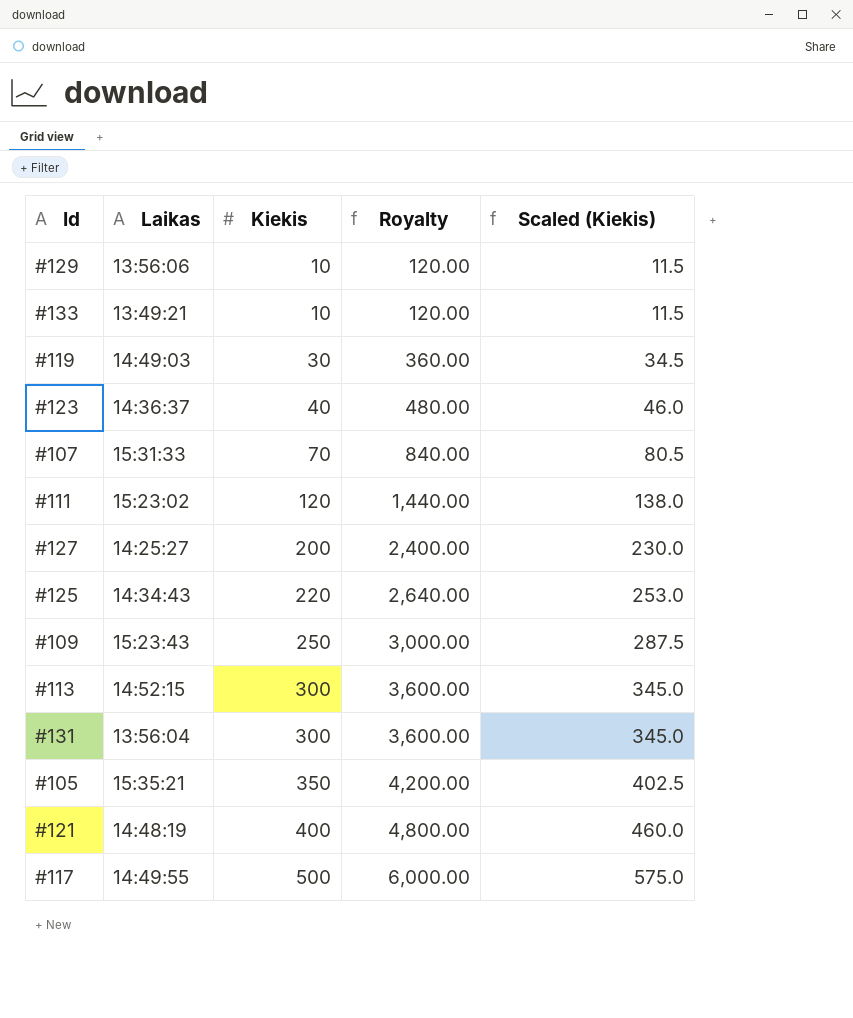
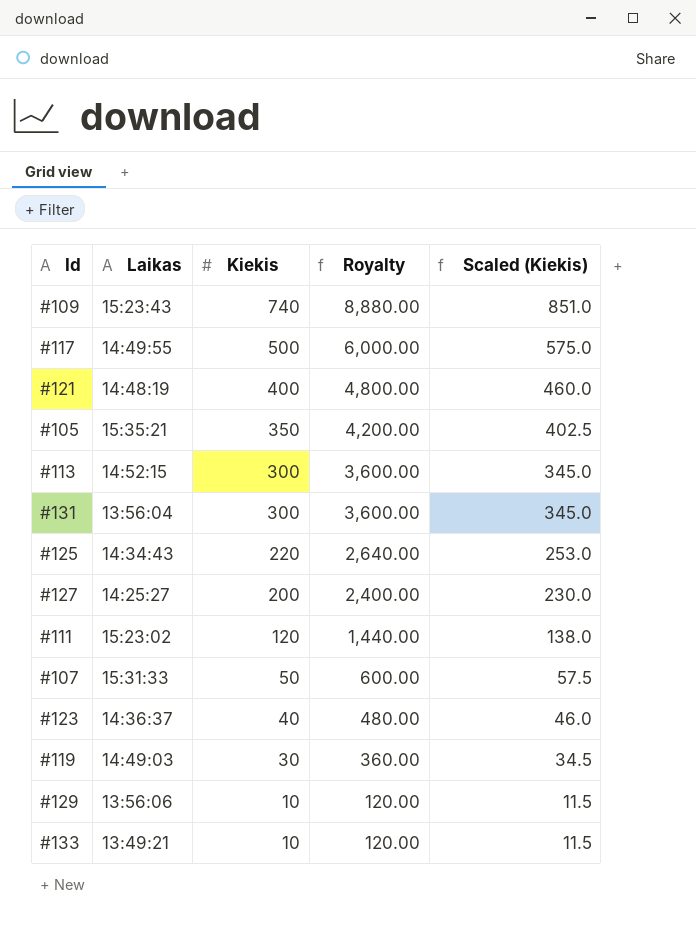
row order: Kiekis ascending -> Kiekis descending
#109 | Kiekis: 250 -> 740
#109 | Royalty: 3,000.00 -> 8,880.00
#109 | Scaled (Kiekis): 287.5 -> 851.0
#107 | Kiekis: 70 -> 50
#107 | Royalty: 840.00 -> 600.00
#107 | Scaled (Kiekis): 80.5 -> 57.5

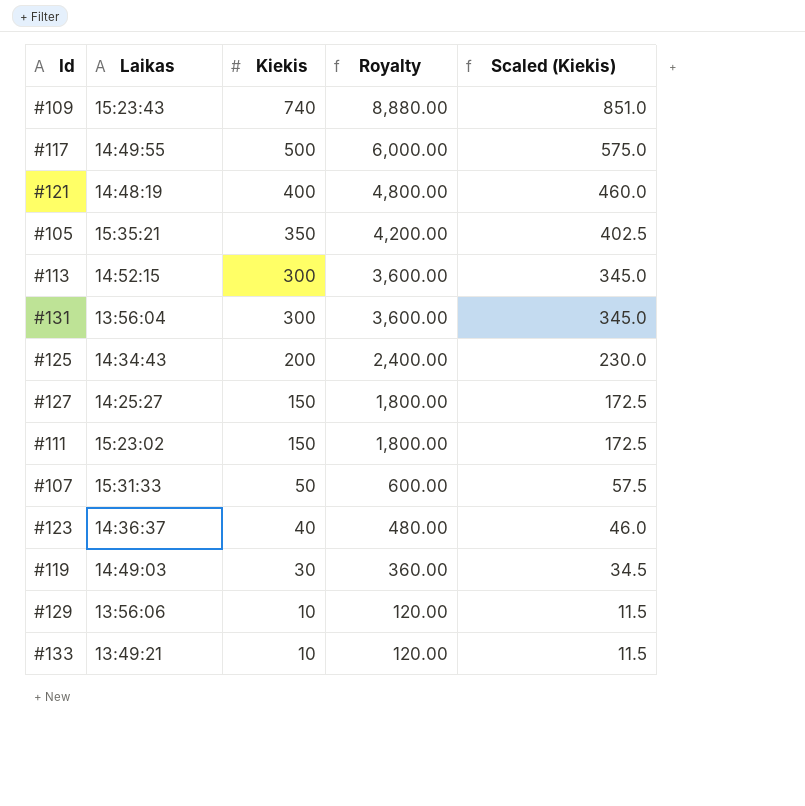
#125 | Kiekis: 220 -> 200
#125 | Royalty: 2,640.00 -> 2,400.00
#125 | Scaled (Kiekis): 253.0 -> 230.0
#127 | Kiekis: 200 -> 150
#127 | Royalty: 2,400.00 -> 1,800.00
#127 | Scaled (Kiekis): 230.0 -> 172.5
#111 | Kiekis: 120 -> 150
#111 | Royalty: 1,440.00 -> 1,800.00
#111 | Scaled (Kiekis): 138.0 -> 172.5

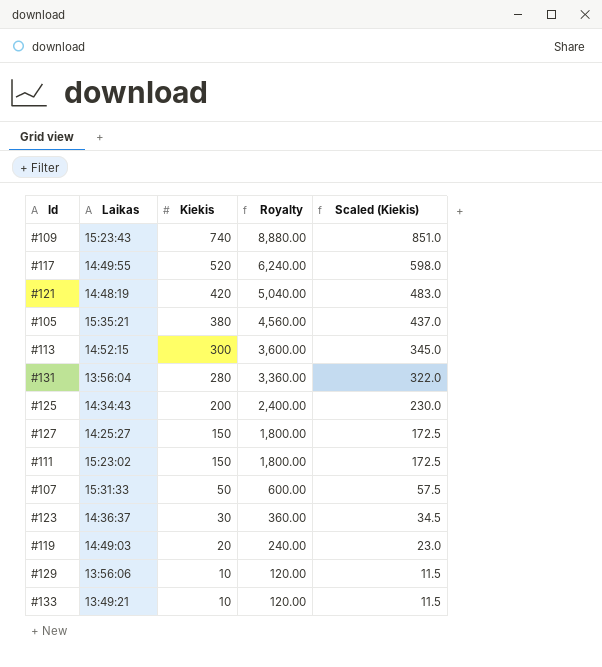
#117 | Kiekis: 500 -> 520
#117 | Royalty: 6,000.00 -> 6,240.00
#117 | Scaled (Kiekis): 575.0 -> 598.0
#121 | Kiekis: 400 -> 420
#121 | Royalty: 4,800.00 -> 5,040.00
#121 | Scaled (Kiekis): 460.0 -> 483.0
#105 | Kiekis: 350 -> 380
#105 | Royalty: 4,200.00 -> 4,560.00
#105 | Scaled (Kiekis): 402.5 -> 437.0
#131 | Kiekis: 300 -> 280
#131 | Royalty: 3,600.00 -> 3,360.00
#131 | Scaled (Kiekis): 345.0 -> 322.0
#123 | Kiekis: 40 -> 30
#123 | Royalty: 480.00 -> 360.00
#123 | Scaled (Kiekis): 46.0 -> 34.5
#119 | Kiekis: 30 -> 20
#119 | Royalty: 360.00 -> 240.00
#119 | Scaled (Kiekis): 34.5 -> 23.0

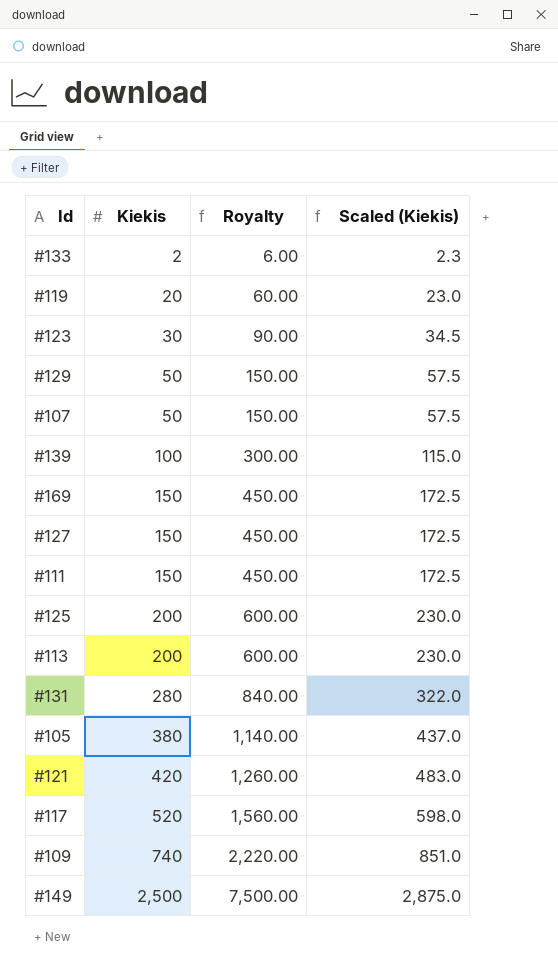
row order: Kiekis descending -> Kiekis ascending
column Laikas | position: 2 -> none
column Royalty | formula: [Kiekis] * 12 -> [Kiekis] * 3
#133 | Kiekis: 10 -> 2
#133 | Scaled (Kiekis): 11.5 -> 2.3
#129 | Kiekis: 10 -> 50
#129 | Scaled (Kiekis): 11.5 -> 57.5
row #139: none -> 100 | 300.00 | 115.0
row #169: none -> 150 | 450.00 | 172.5
#113 | Kiekis: 300 -> 200
#113 | Scaled (Kiekis): 345.0 -> 230.0
row #149: none -> 2,500 | 7,500.00 | 2,875.0

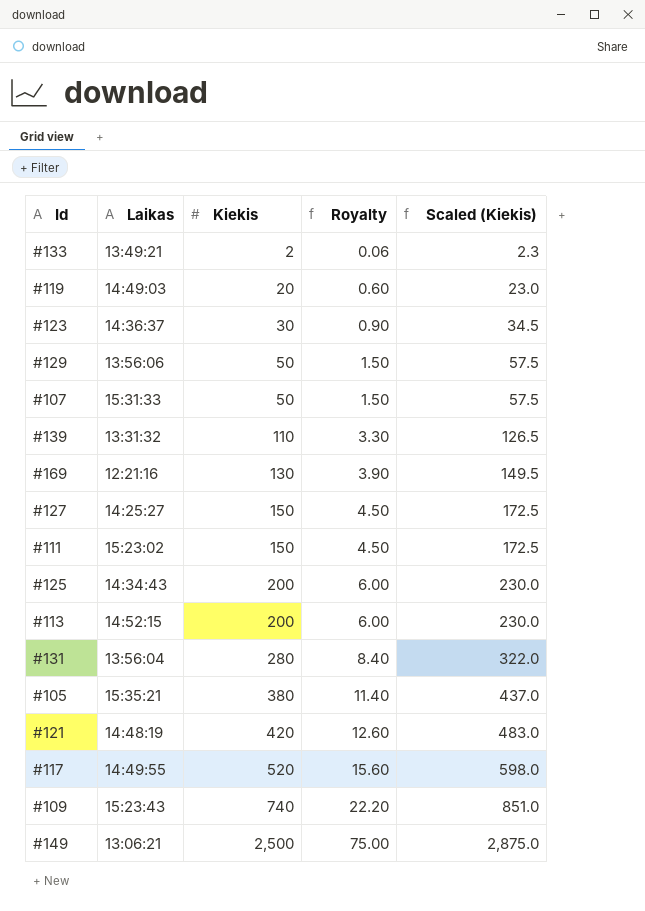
column Laikas | position: none -> 2
column Royalty | formula: [Kiekis] * 3 -> [Kiekis] * 0.03
#139 | Kiekis: 100 -> 110
#139 | Scaled (Kiekis): 115.0 -> 126.5
#169 | Kiekis: 150 -> 130
#169 | Scaled (Kiekis): 172.5 -> 149.5

